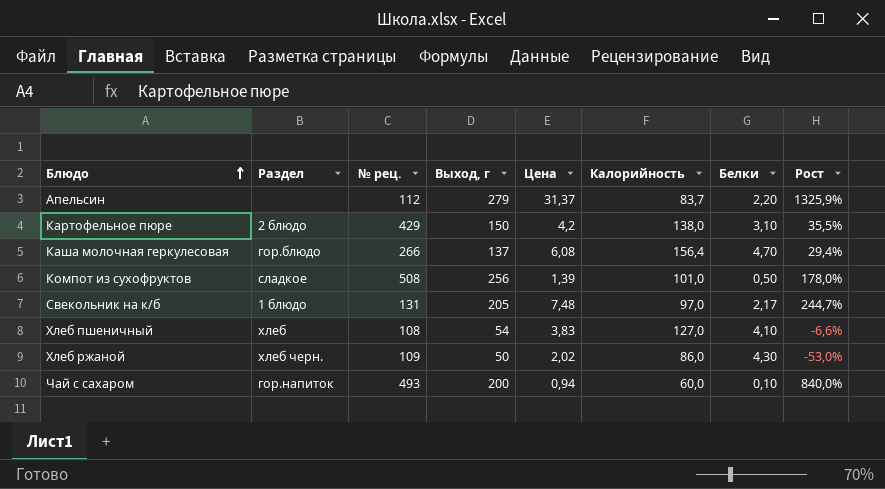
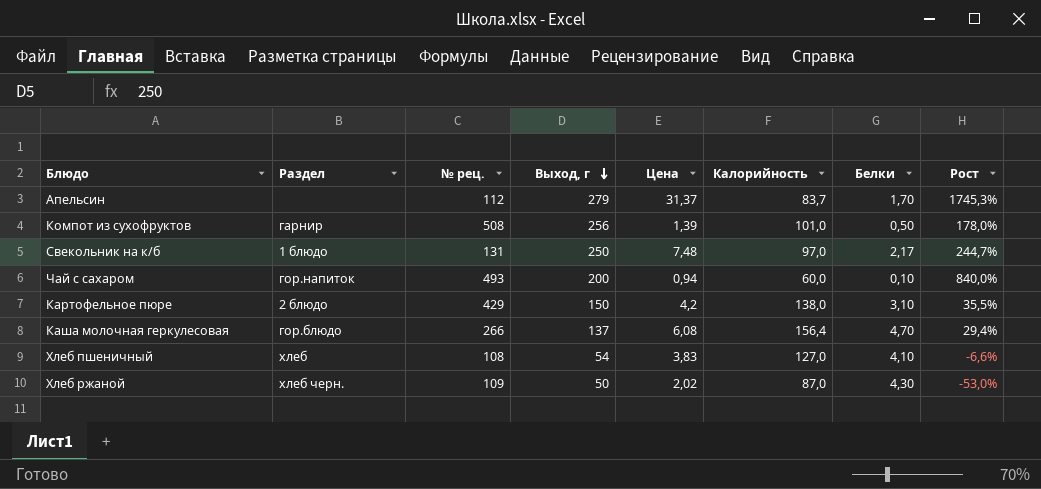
row order: Блюдо ascending -> Выход, г descending
Апельсин | Белки: 2,20 -> 1,70
Апельсин | Рост: 1325,9% -> 1745,3%
Компот из сухофруктов | Раздел: сладкое -> гарнир
Свекольник на к/б | Выход, г: 205 -> 250
Хлеб ржаной | Калорийность: 86,0 -> 87,0

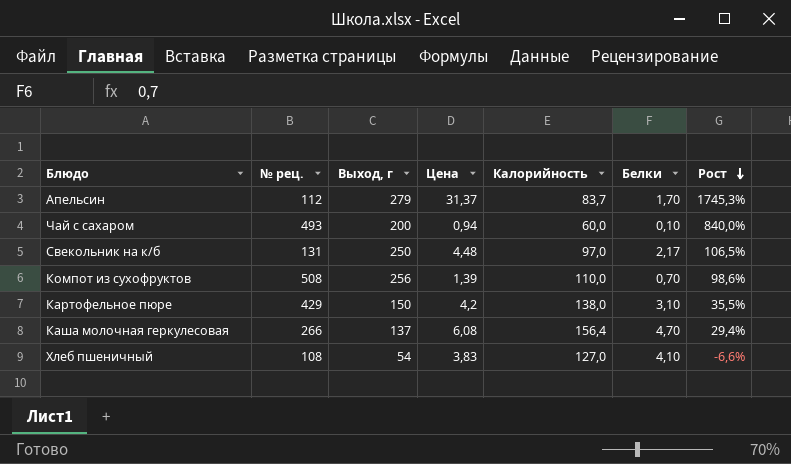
row order: Выход, г descending -> Рост descending
column Раздел | position: 2 -> none
row Хлеб ржаной: хлеб черн. | 109 | 50 | 2,02 | 87,0 | 4,30 | -53,0% -> none
Свекольник на к/б | Цена: 7,48 -> 4,48
Свекольник на к/б | Рост: 244,7% -> 106,5%
Компот из сухофруктов | Калорийность: 101,0 -> 110,0
Компот из сухофруктов | Белки: 0,50 -> 0,70
Компот из сухофруктов | Рост: 178,0% -> 98,6%

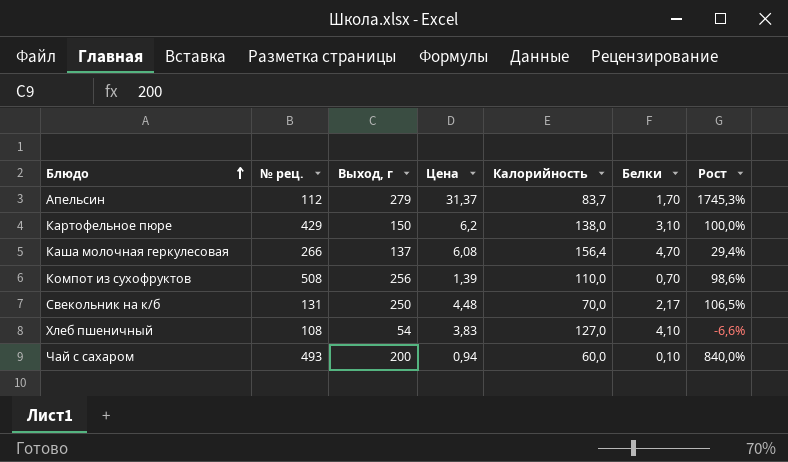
row order: Рост descending -> Блюдо ascending
Картофельное пюре | Цена: 4,2 -> 6,2
Картофельное пюре | Рост: 35,5% -> 100,0%
Свекольник на к/б | Калорийность: 97,0 -> 70,0

